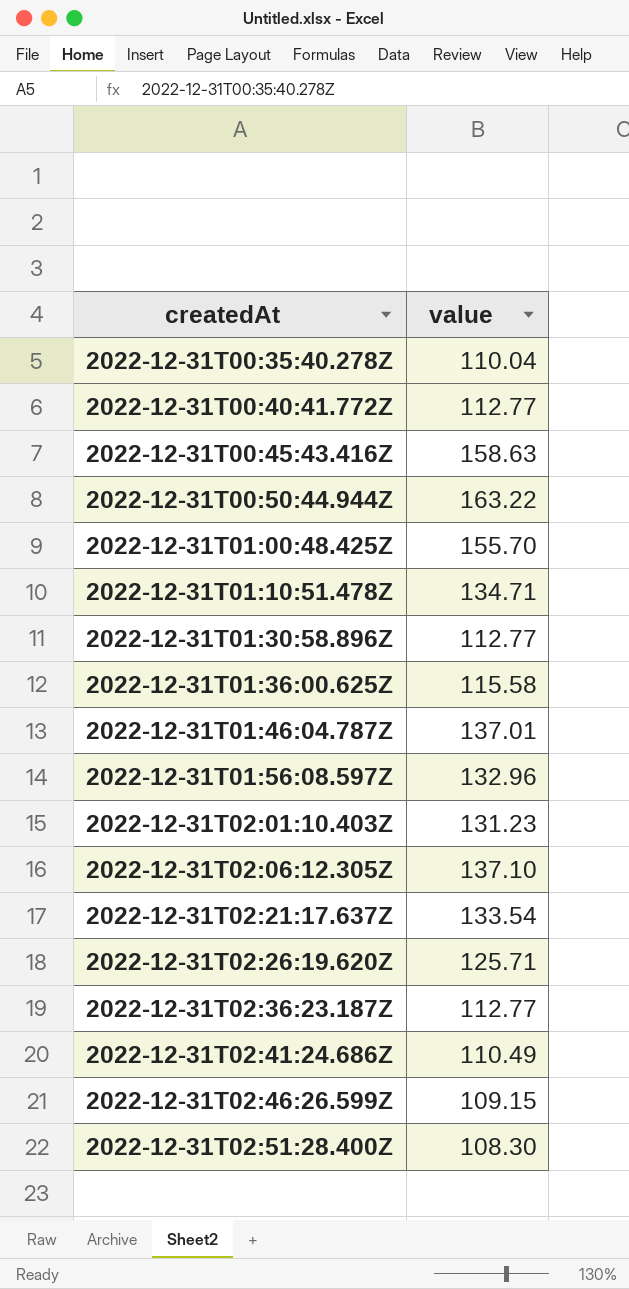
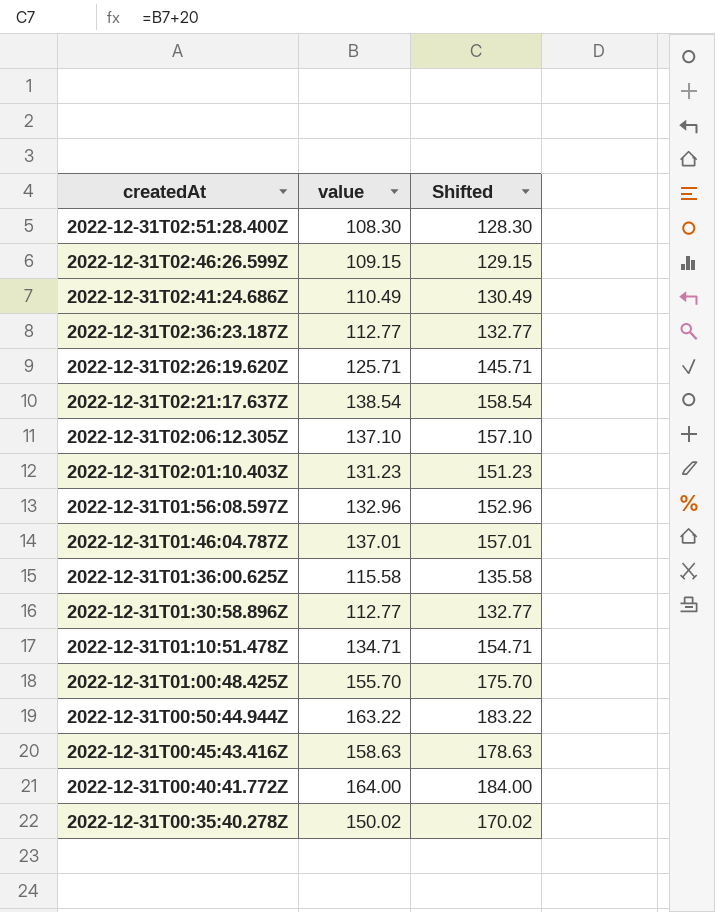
row order: createdAt ascending -> createdAt descending
column Shifted | formula: none -> [value] + 20
2022-12-31T02:21:17.637Z | value: 133.54 -> 138.54
2022-12-31T00:40:41.772Z | value: 112.77 -> 164.00
2022-12-31T00:35:40.278Z | value: 110.04 -> 150.02

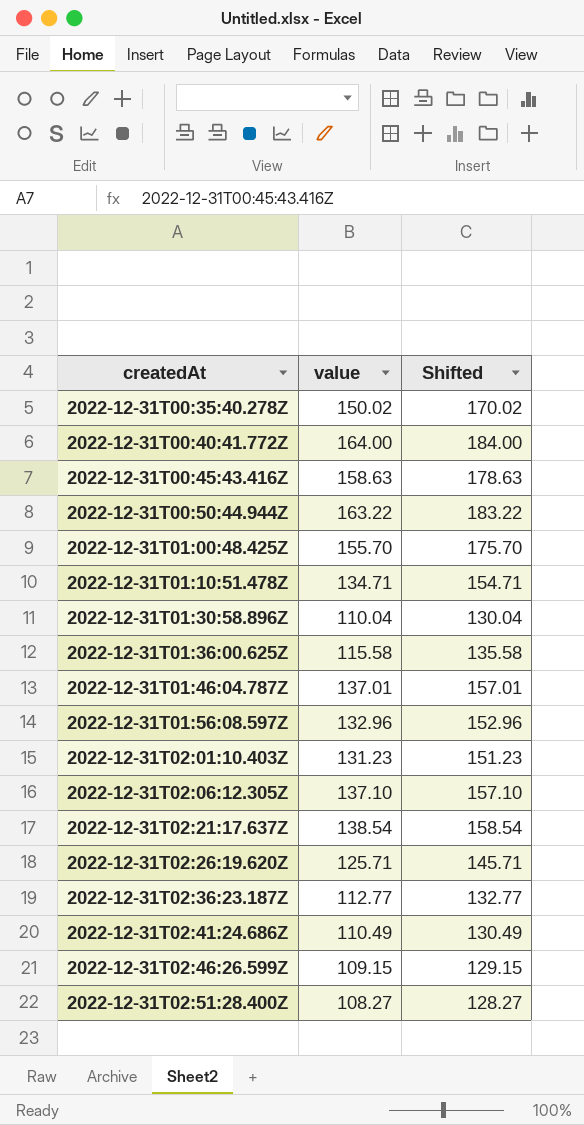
row order: createdAt descending -> createdAt ascending
2022-12-31T01:30:58.896Z | value: 112.77 -> 110.04
2022-12-31T01:30:58.896Z | Shifted: 132.77 -> 130.04
2022-12-31T02:51:28.400Z | value: 108.30 -> 108.27
2022-12-31T02:51:28.400Z | Shifted: 128.30 -> 128.27

